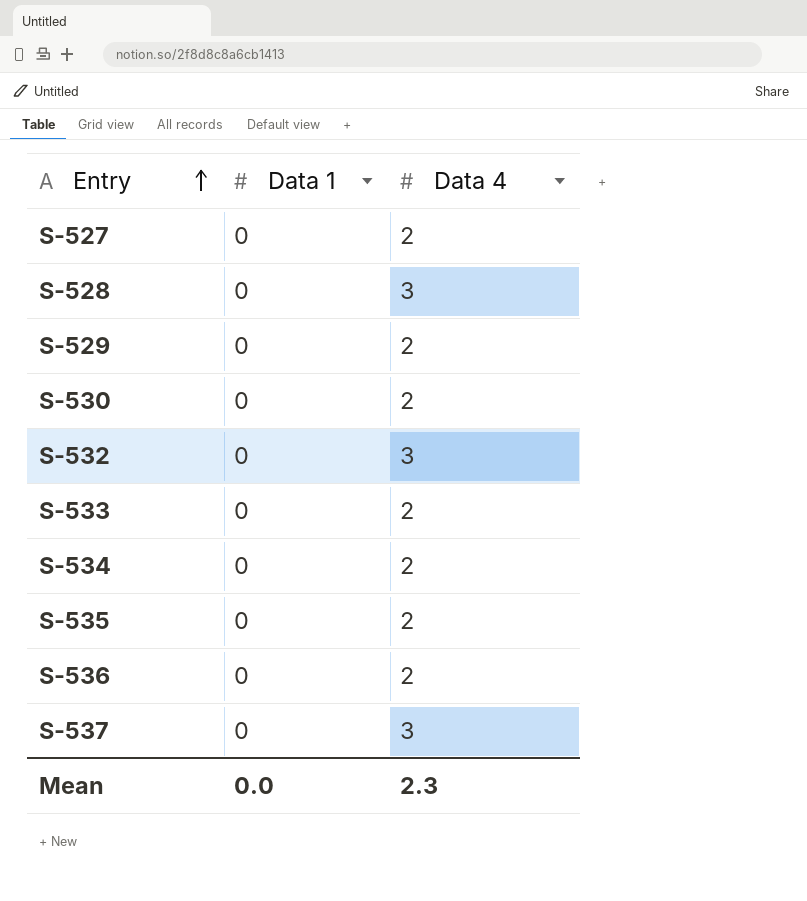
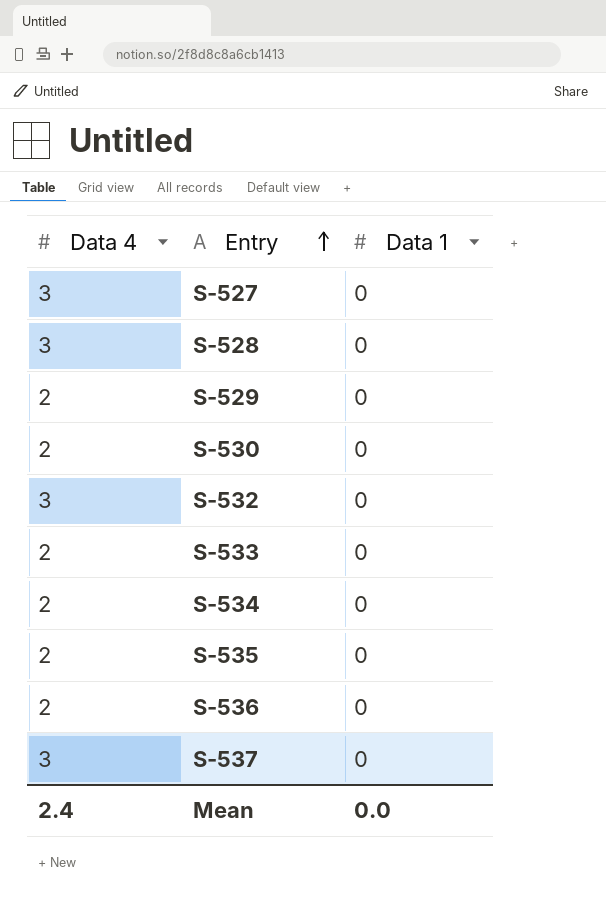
column Data 4 | position: 3 -> 1
S-527 | Data 4: 2 -> 3
Mean | Data 4: 2.3 -> 2.4

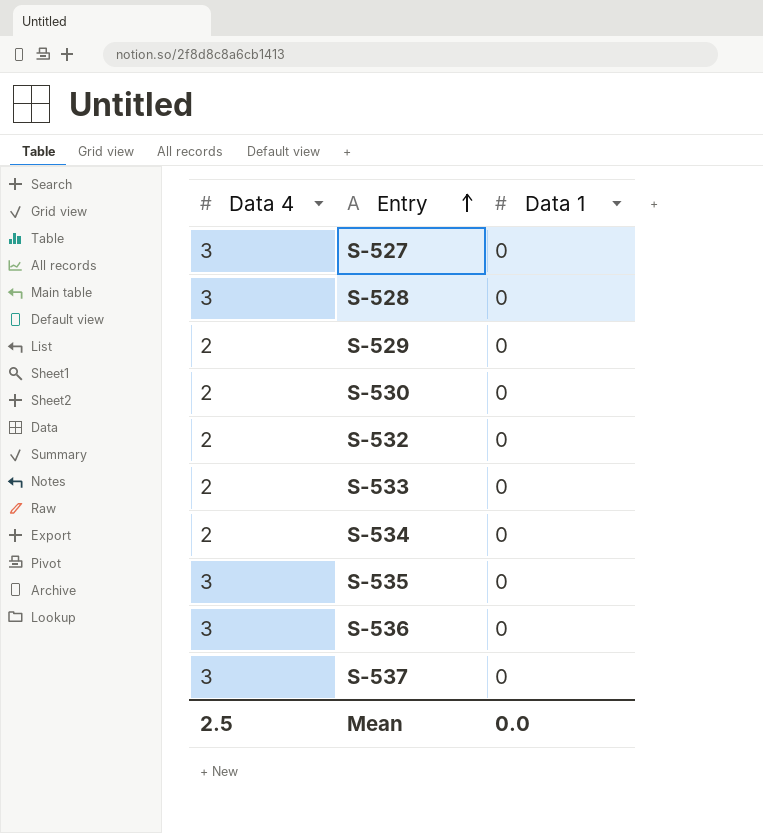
S-532 | Data 4: 3 -> 2
S-535 | Data 4: 2 -> 3
S-536 | Data 4: 2 -> 3
Mean | Data 4: 2.4 -> 2.5

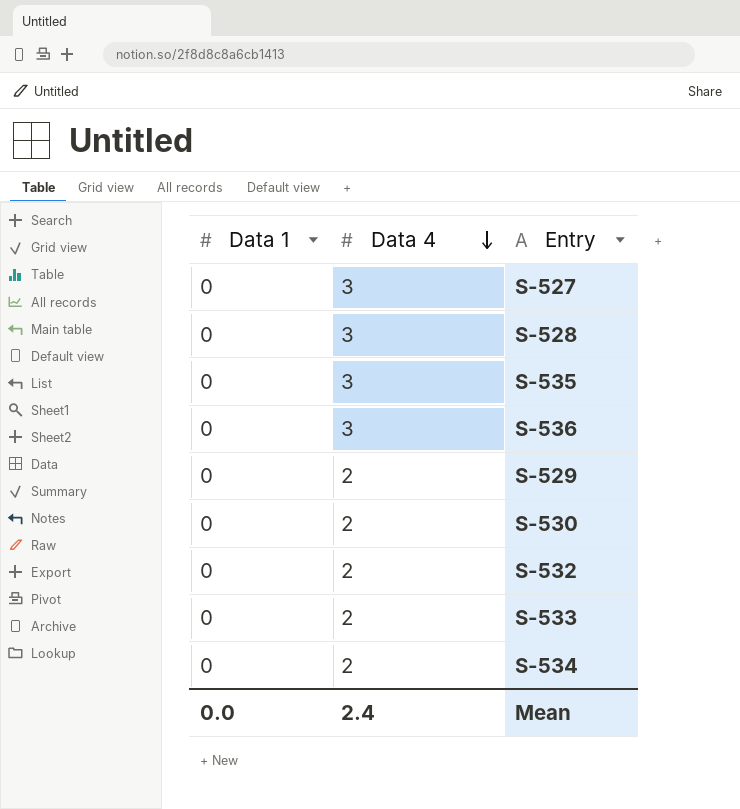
row order: Entry ascending -> Data 4 descending
column Data 1 | position: 3 -> 1
row S-537: 3 | 0 -> none
Mean | Data 4: 2.5 -> 2.4

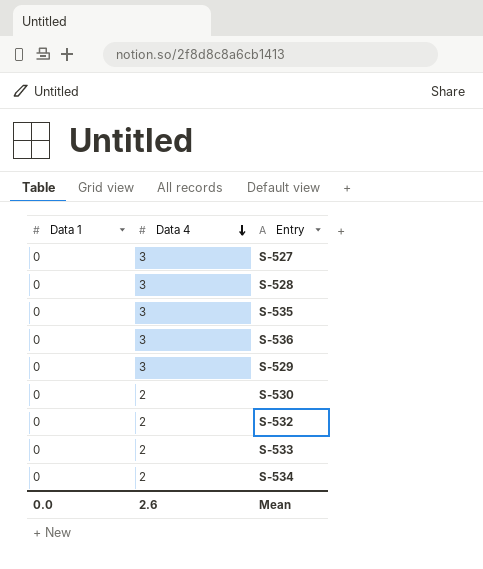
S-529 | Data 4: 2 -> 3
Mean | Data 4: 2.4 -> 2.6

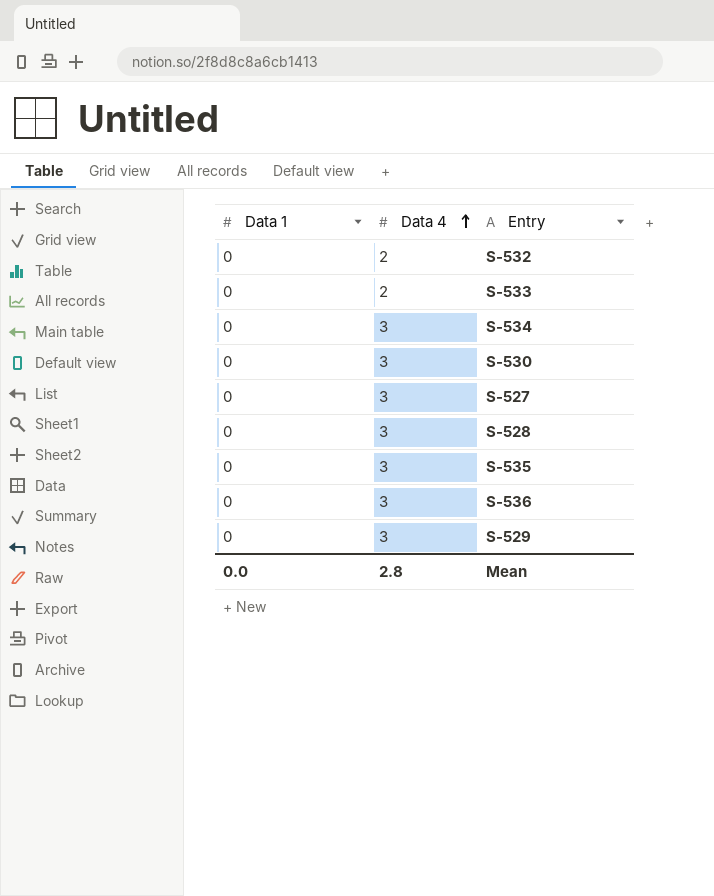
row order: Data 4 descending -> Data 4 ascending
S-534 | Data 4: 2 -> 3
S-530 | Data 4: 2 -> 3
Mean | Data 4: 2.6 -> 2.8

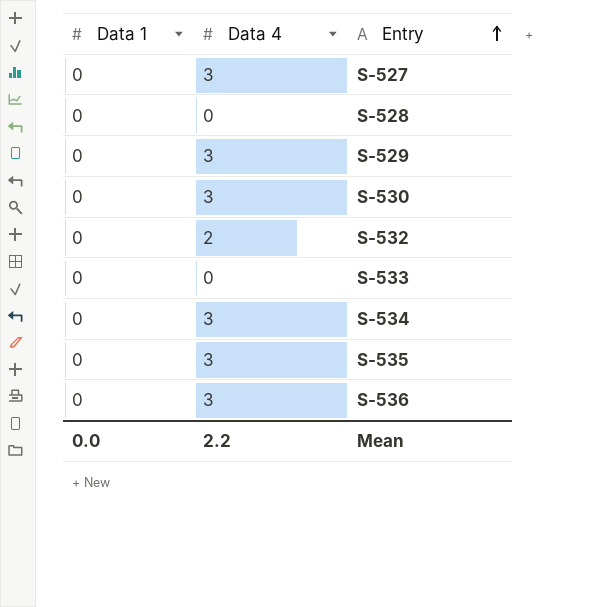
row order: Data 4 ascending -> Entry ascending
S-528 | Data 4: 3 -> 0
S-533 | Data 4: 2 -> 0
Mean | Data 4: 2.8 -> 2.2

